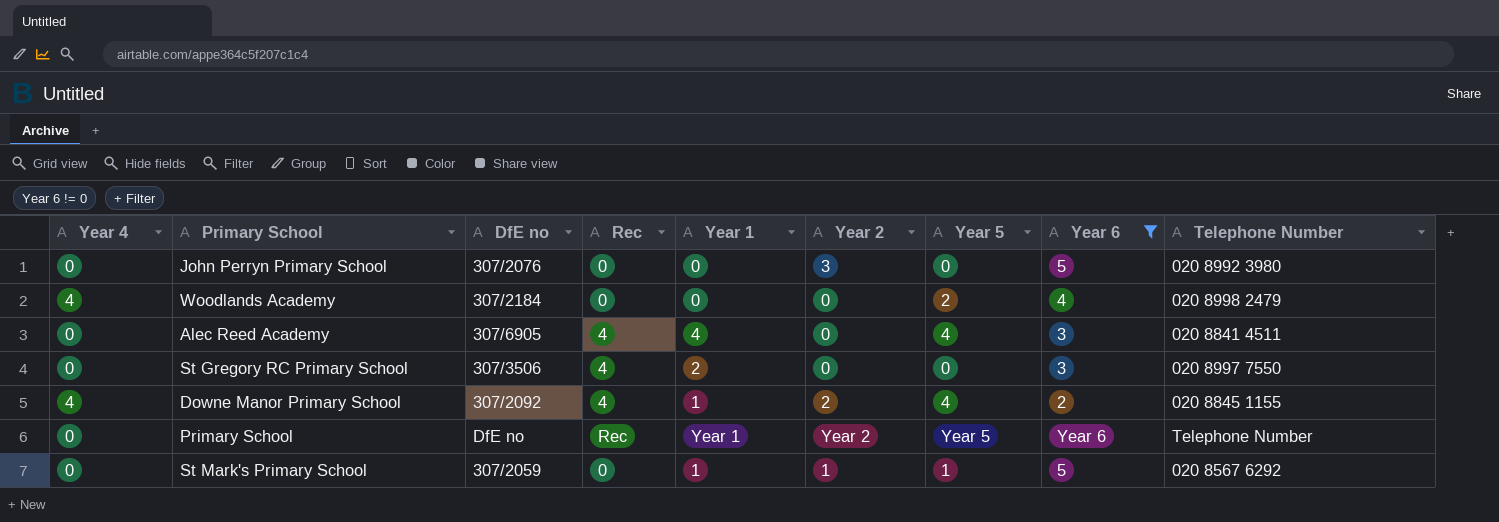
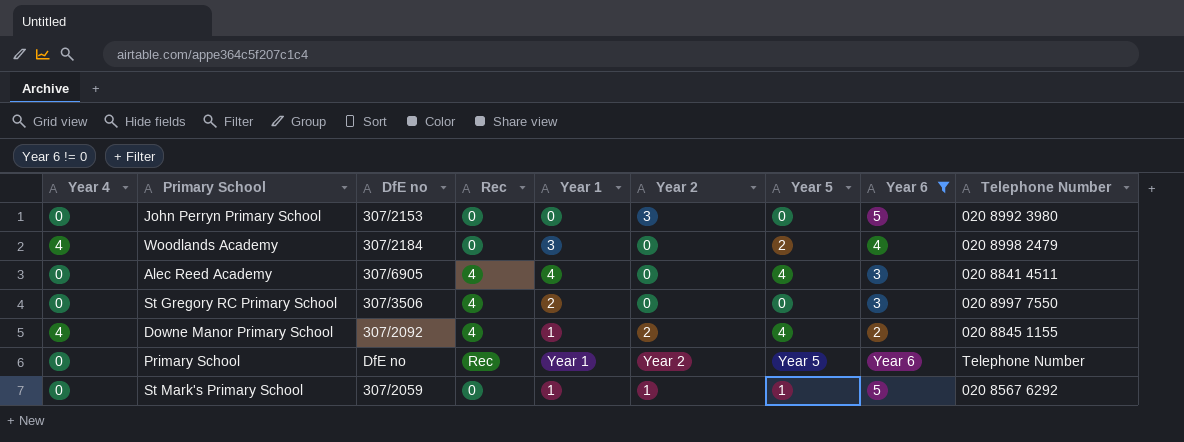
John Perryn Primary School | DfE no: 307/2076 -> 307/2153
Woodlands Academy | Year 1: 0 -> 3

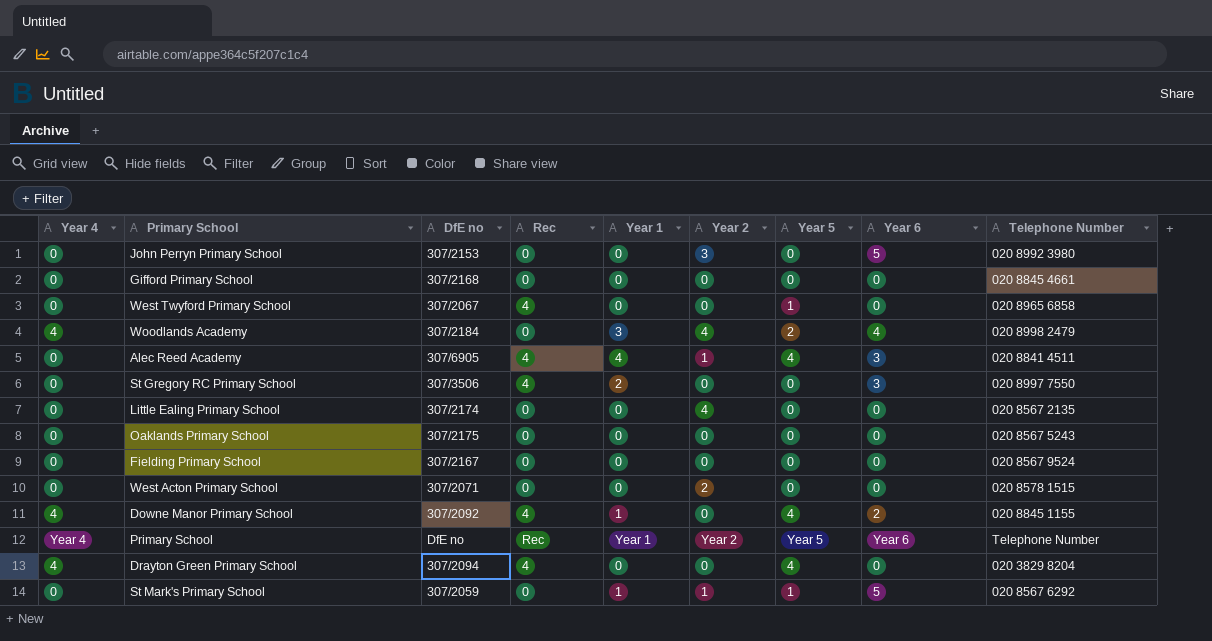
filter: Year 6 != 0 -> none
Woodlands Academy | Year 2: 0 -> 4
Alec Reed Academy | Year 2: 0 -> 1
Downe Manor Primary School | Year 2: 2 -> 0
Primary School | Year 4: 0 -> Year 4

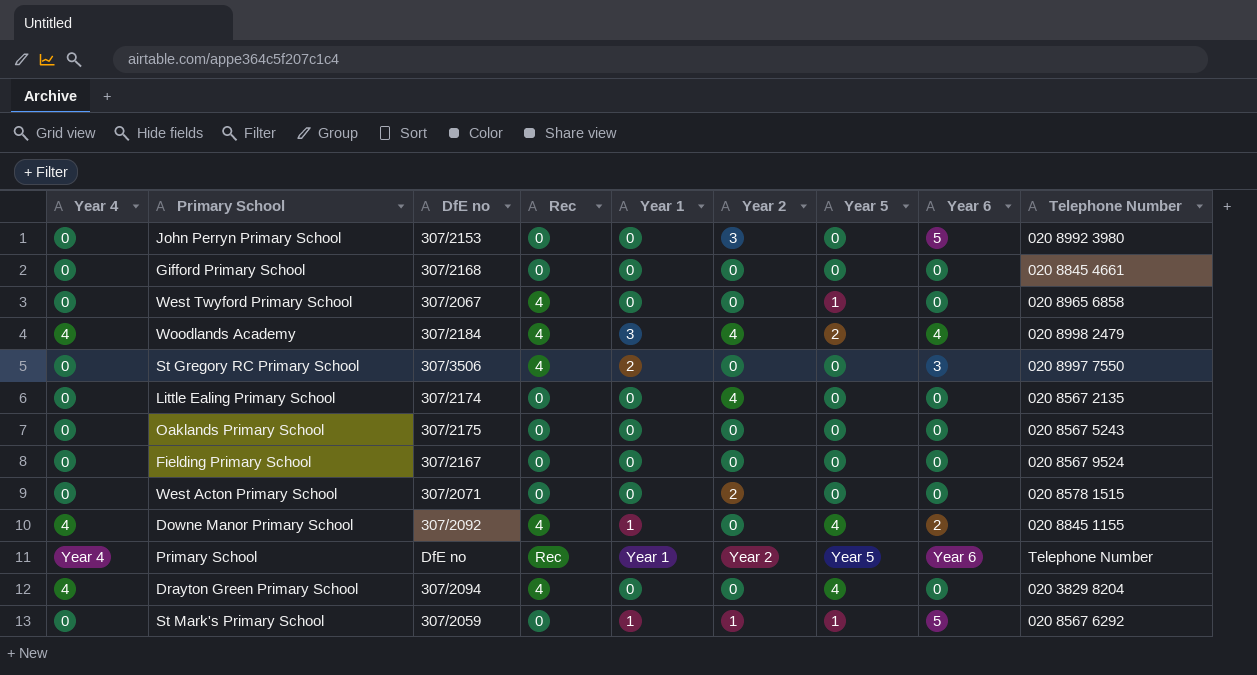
row Alec Reed Academy: 0 | 307/6905 | 4 | 4 | 1 | 4 | 3 | 020 8841 4511 -> none
Woodlands Academy | Rec: 0 -> 4

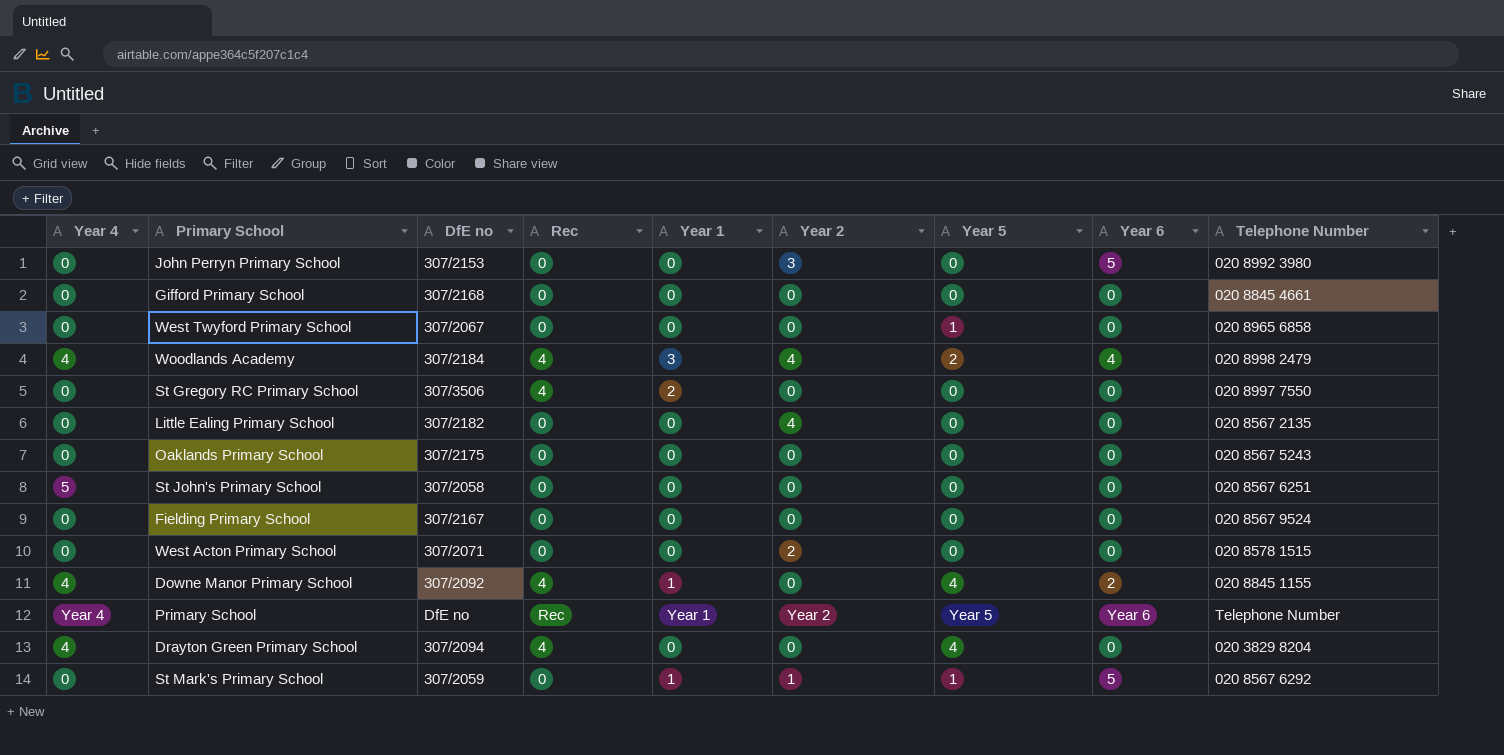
West Twyford Primary School | Rec: 4 -> 0
St Gregory RC Primary School | Year 6: 3 -> 0
Little Ealing Primary School | DfE no: 307/2174 -> 307/2182
row St John's Primary School: none -> 5 | 307/2058 | 0 | 0 | 0 | 0 | 0 | 020 8567 6251

